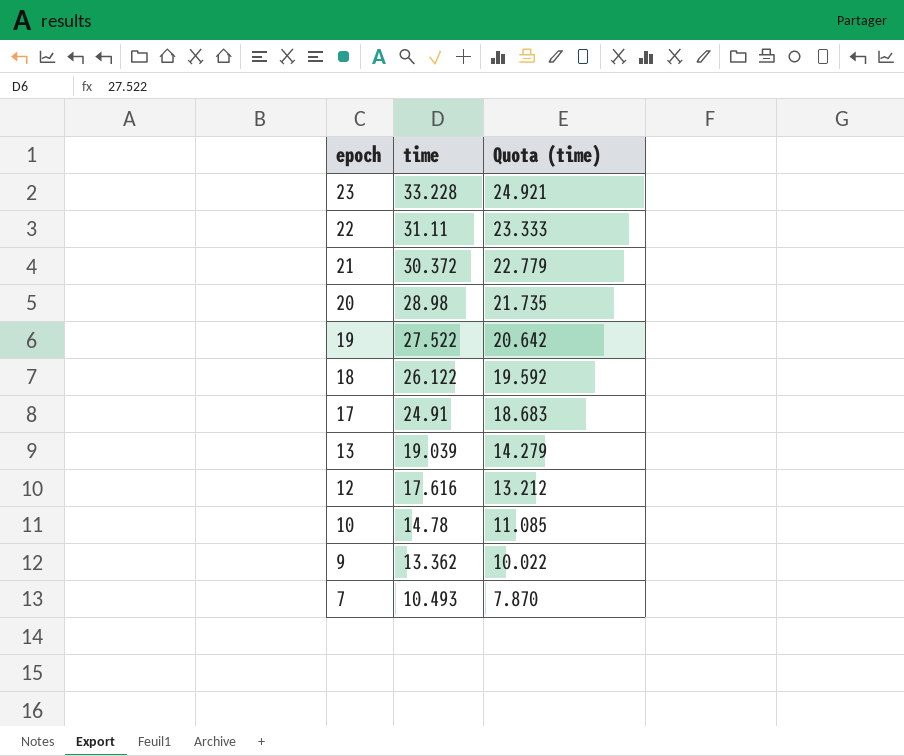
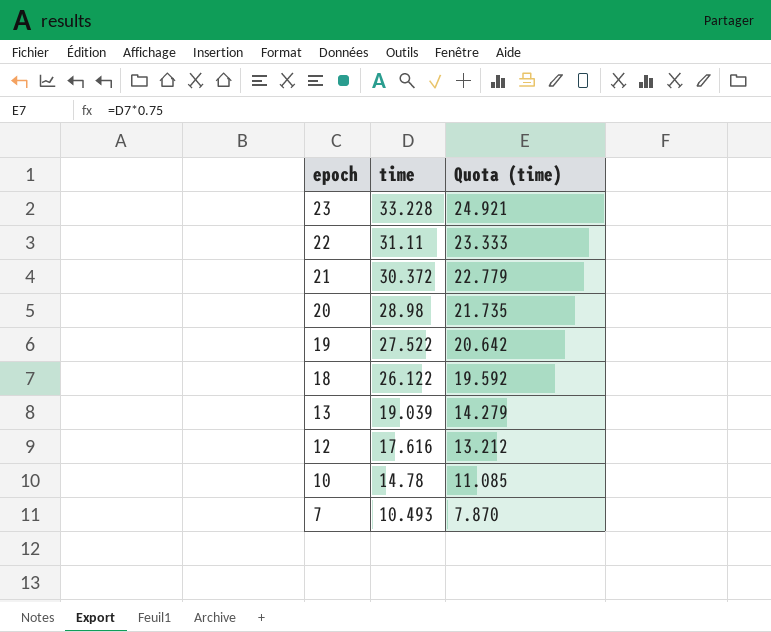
row 17: 24.91 | 18.683 -> none
row 9: 13.362 | 10.022 -> none

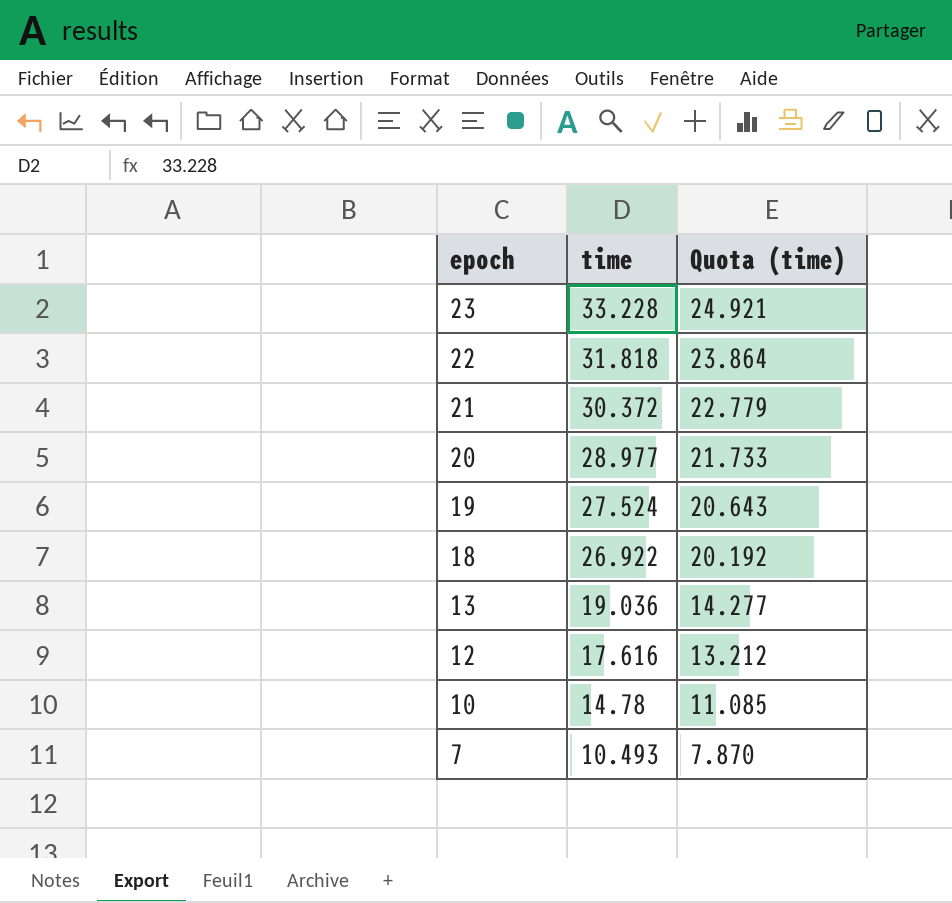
22 | time: 31.11 -> 31.818
22 | Quota (time): 23.333 -> 23.864
20 | time: 28.98 -> 28.977
20 | Quota (time): 21.735 -> 21.733
19 | time: 27.522 -> 27.524
19 | Quota (time): 20.642 -> 20.643
18 | time: 26.122 -> 26.922
18 | Quota (time): 19.592 -> 20.192
13 | time: 19.039 -> 19.036
13 | Quota (time): 14.279 -> 14.277

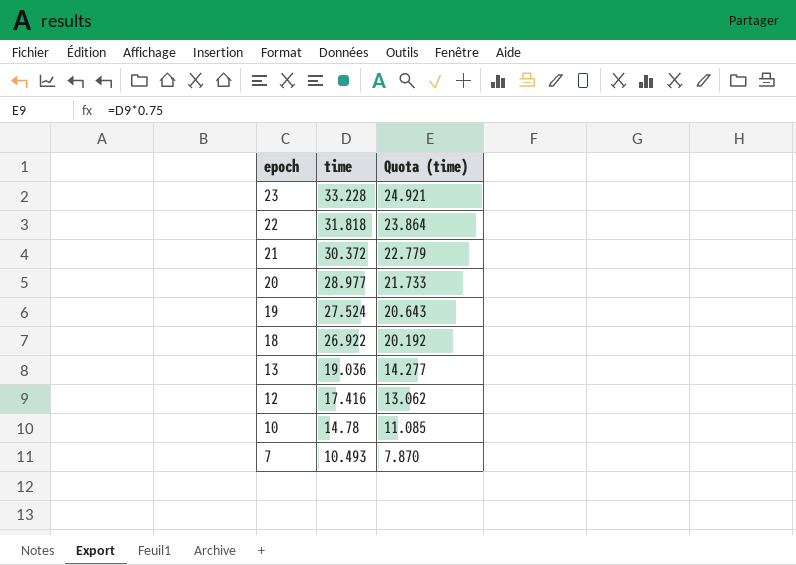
12 | time: 17.616 -> 17.416
12 | Quota (time): 13.212 -> 13.062

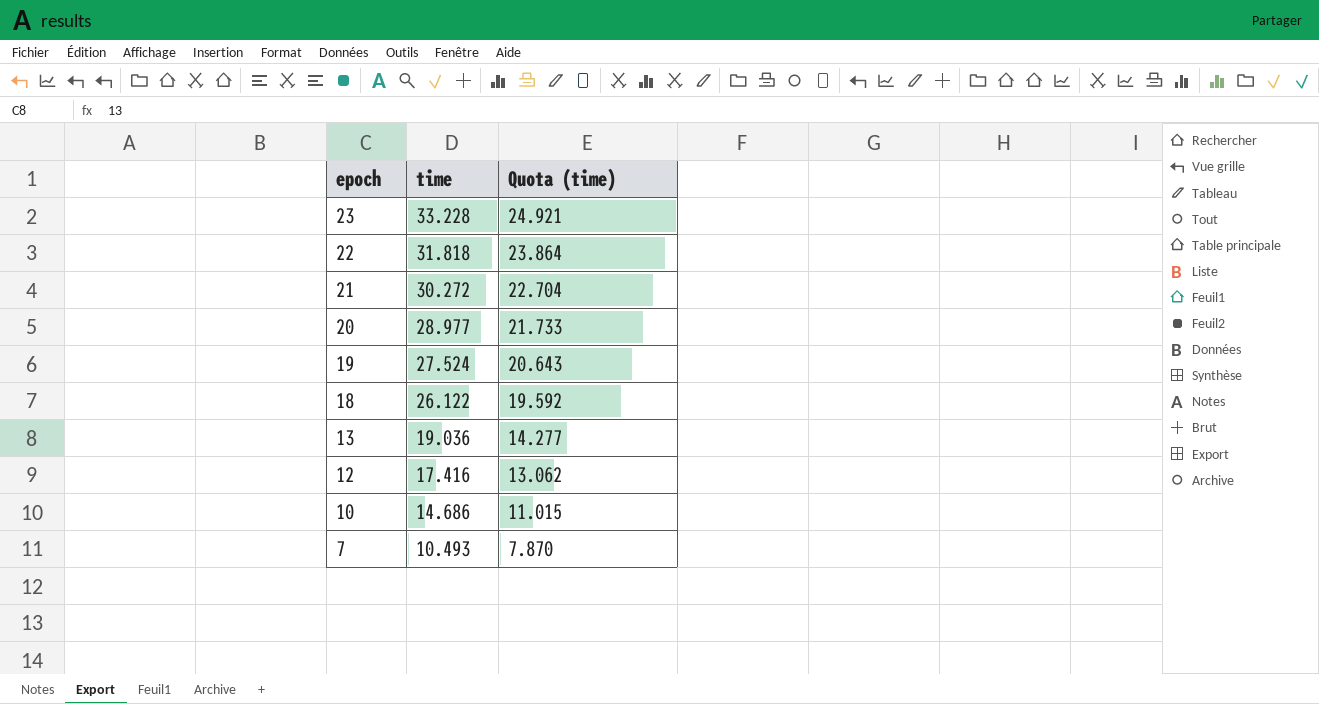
21 | time: 30.372 -> 30.272
21 | Quota (time): 22.779 -> 22.704
18 | time: 26.922 -> 26.122
18 | Quota (time): 20.192 -> 19.592
10 | time: 14.78 -> 14.686
10 | Quota (time): 11.085 -> 11.015

